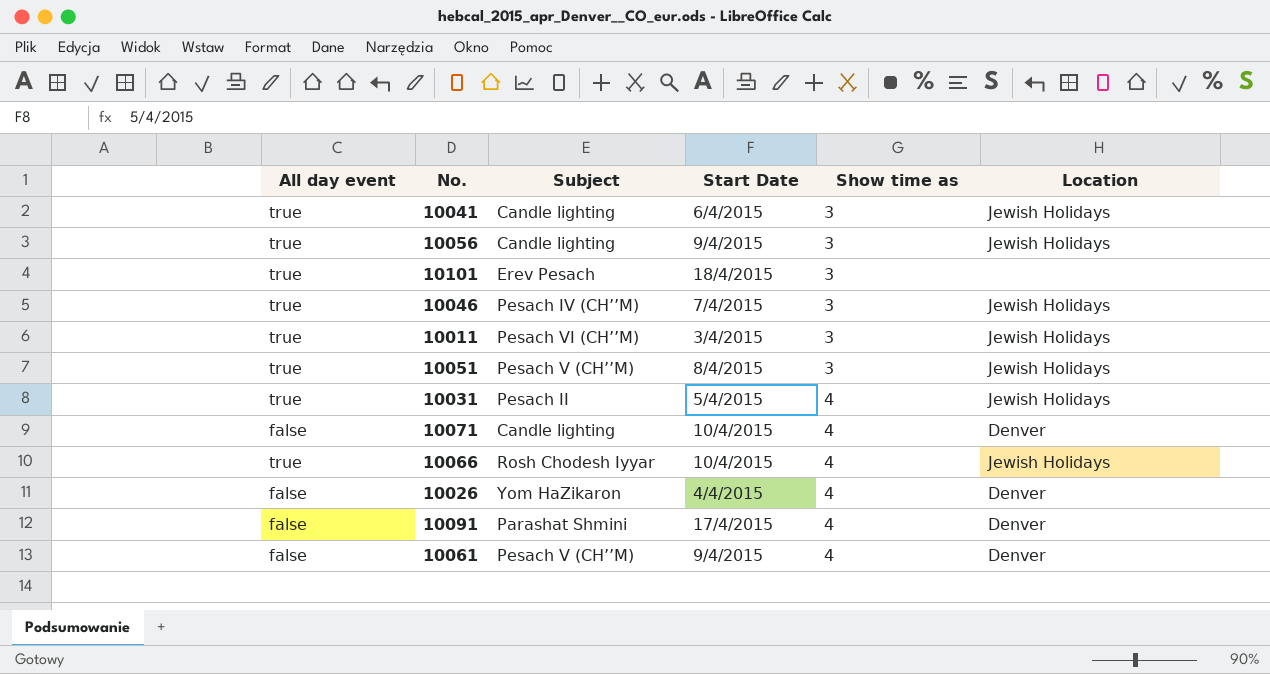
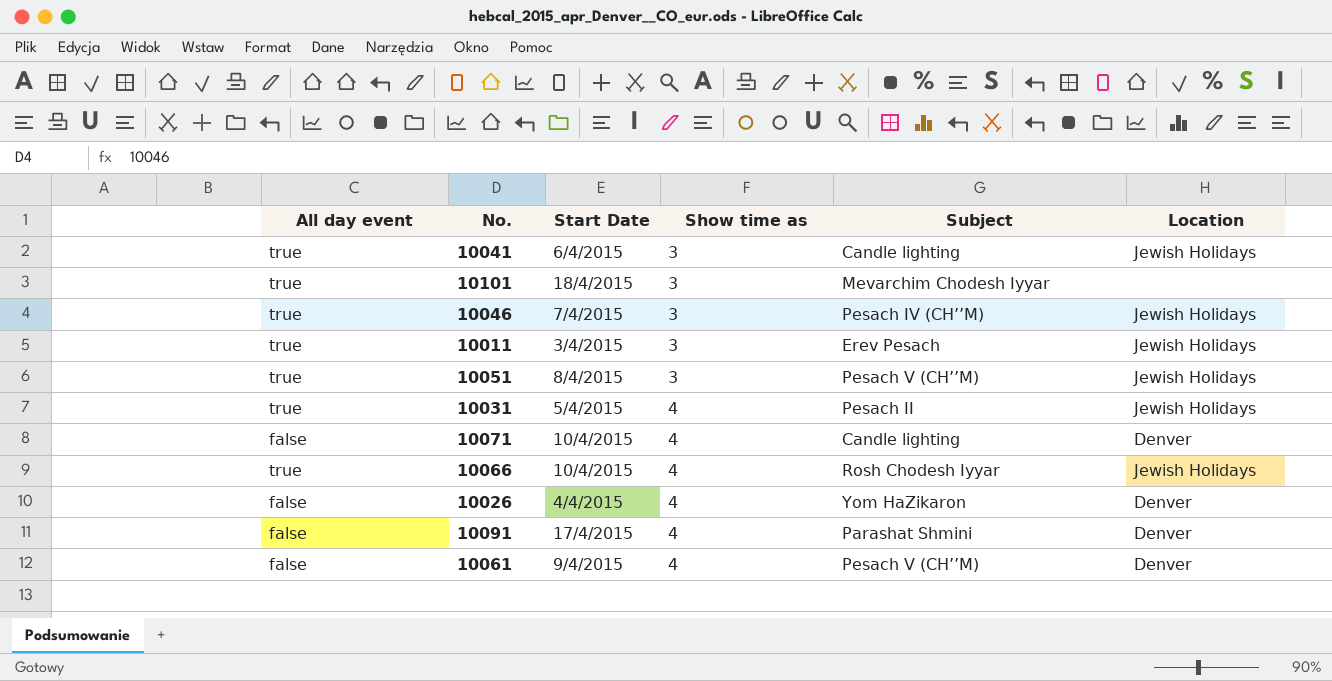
column Subject | position: 3 -> 5
row 10056: true | Candle lighting | 9/4/2015 | 3 | Jewish Holidays -> none
10101 | Subject: Erev Pesach -> Mevarchim Chodesh Iyyar
10011 | Subject: Pesach VI (CH’’M) -> Erev Pesach

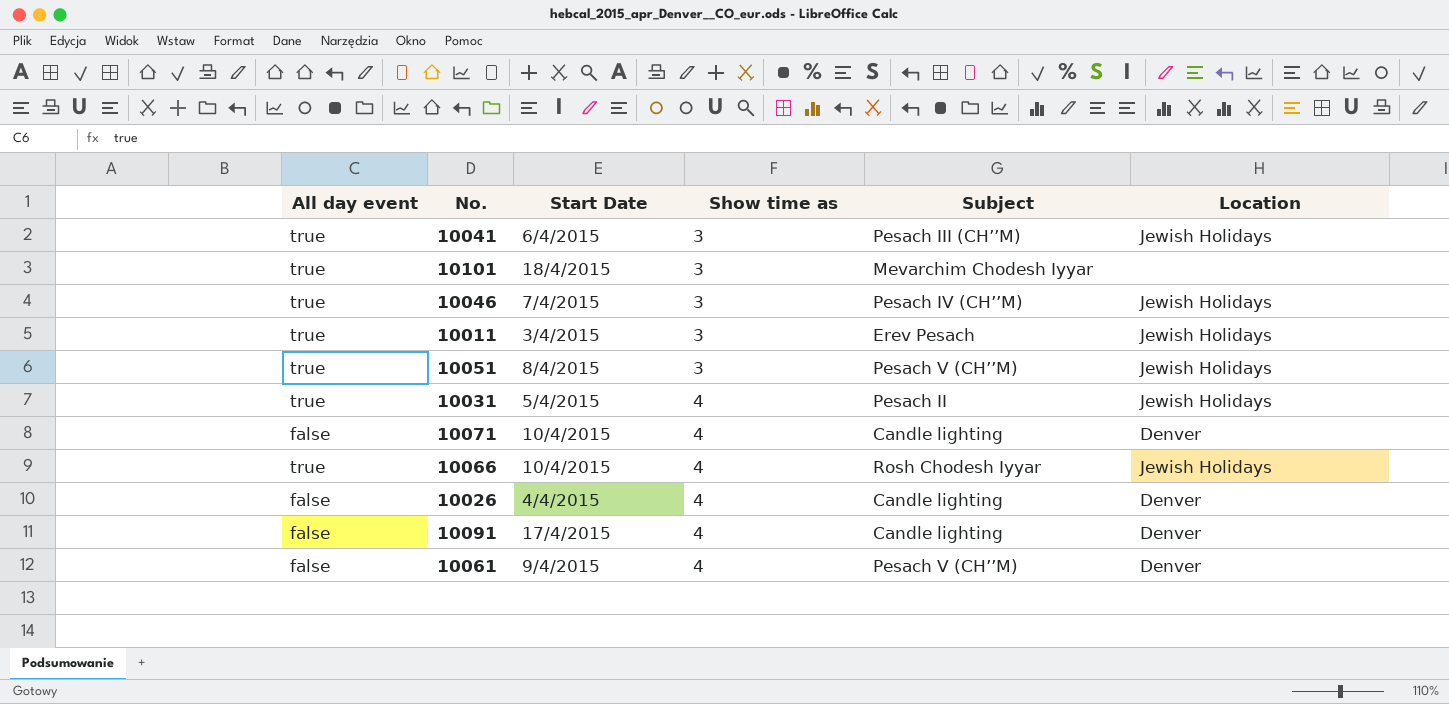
10041 | Subject: Candle lighting -> Pesach III (CH’’M)
10026 | Subject: Yom HaZikaron -> Candle lighting
10091 | Subject: Parashat Shmini -> Candle lighting

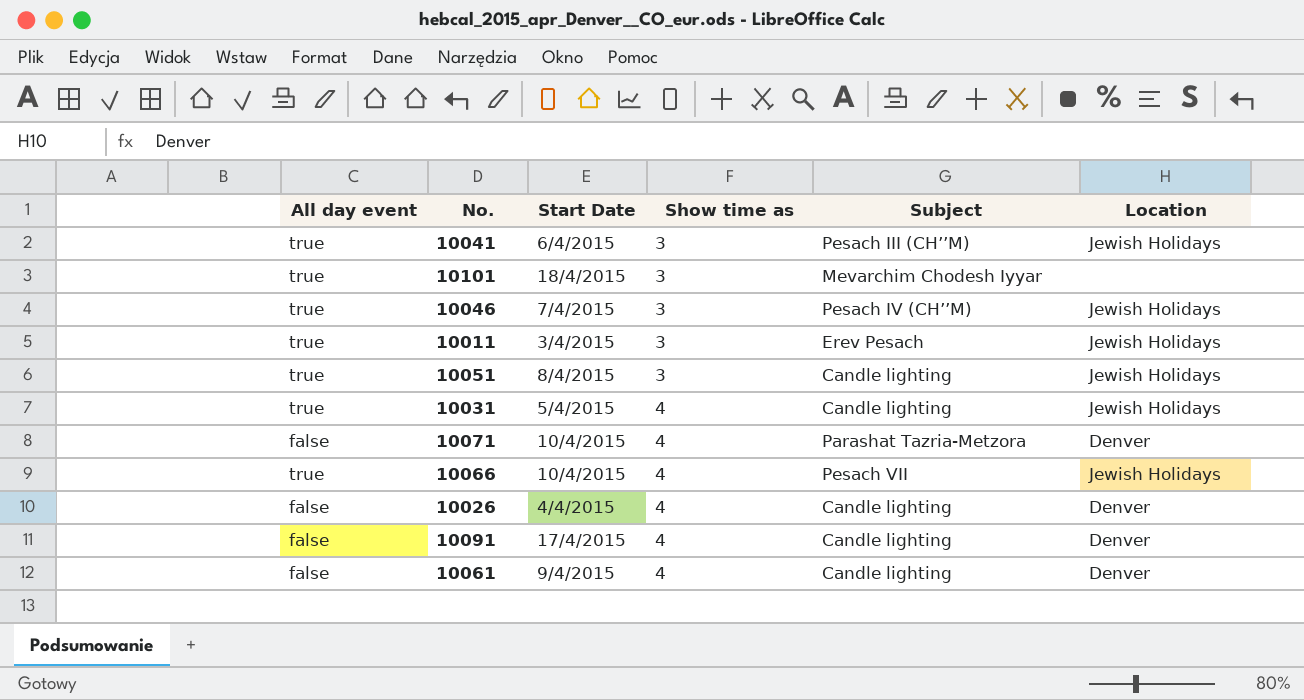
10051 | Subject: Pesach V (CH’’M) -> Candle lighting
10031 | Subject: Pesach II -> Candle lighting
10071 | Subject: Candle lighting -> Parashat Tazria-Metzora
10066 | Subject: Rosh Chodesh Iyyar -> Pesach VII
10061 | Subject: Pesach V (CH’’M) -> Candle lighting

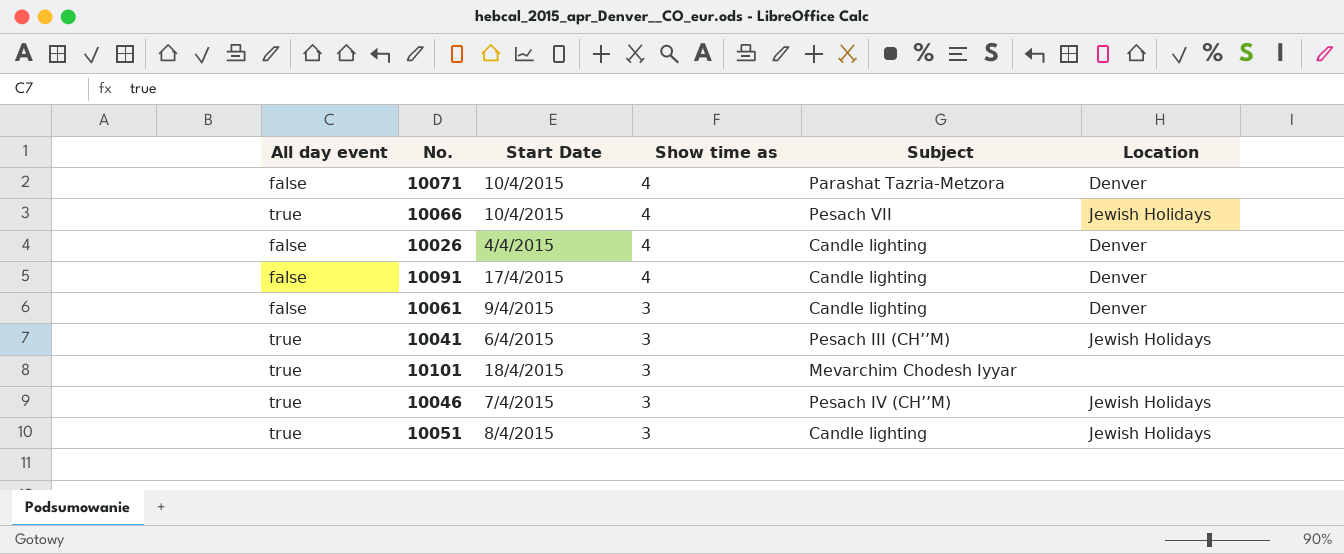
row order: Show time as ascending -> Show time as descending
row 10011: true | 3/4/2015 | 3 | Erev Pesach | Jewish Holidays -> none
row 10031: true | 5/4/2015 | 4 | Candle lighting | Jewish Holidays -> none
10061 | Show time as: 4 -> 3

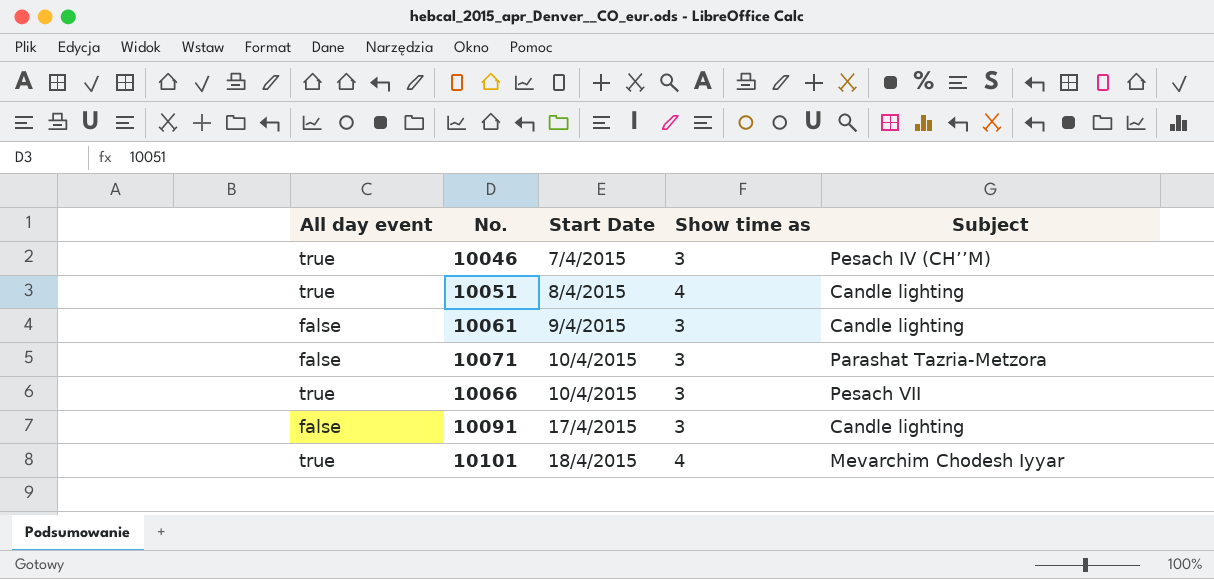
row order: Show time as descending -> Start Date ascending
column Location | position: 6 -> none
row 10026: false | 4/4/2015 | 4 | Candle lighting | Denver -> none
row 10041: true | 6/4/2015 | 3 | Pesach III (CH’’M) | Jewish Holidays -> none
10051 | Show time as: 3 -> 4
10071 | Show time as: 4 -> 3
10066 | Show time as: 4 -> 3
10091 | Show time as: 4 -> 3
10101 | Show time as: 3 -> 4

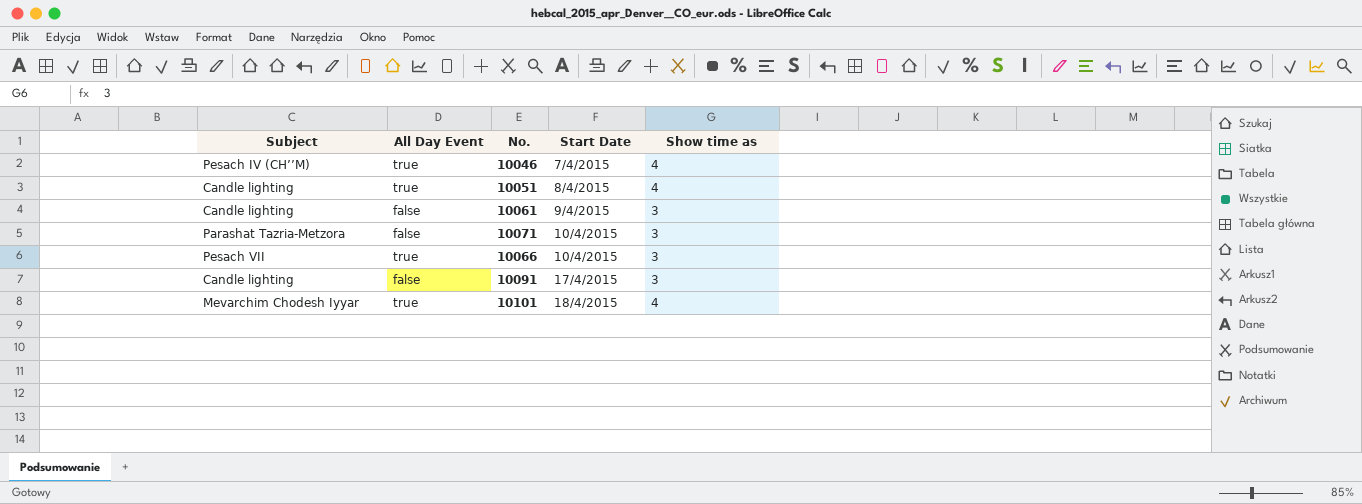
column Subject | position: 5 -> 1
column name: All day event -> All Day Event
10046 | Show time as: 3 -> 4

